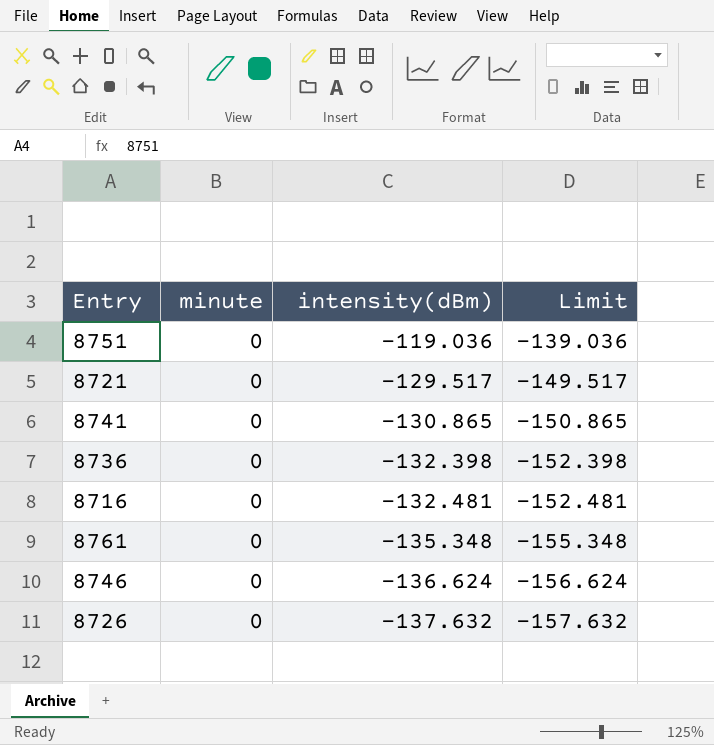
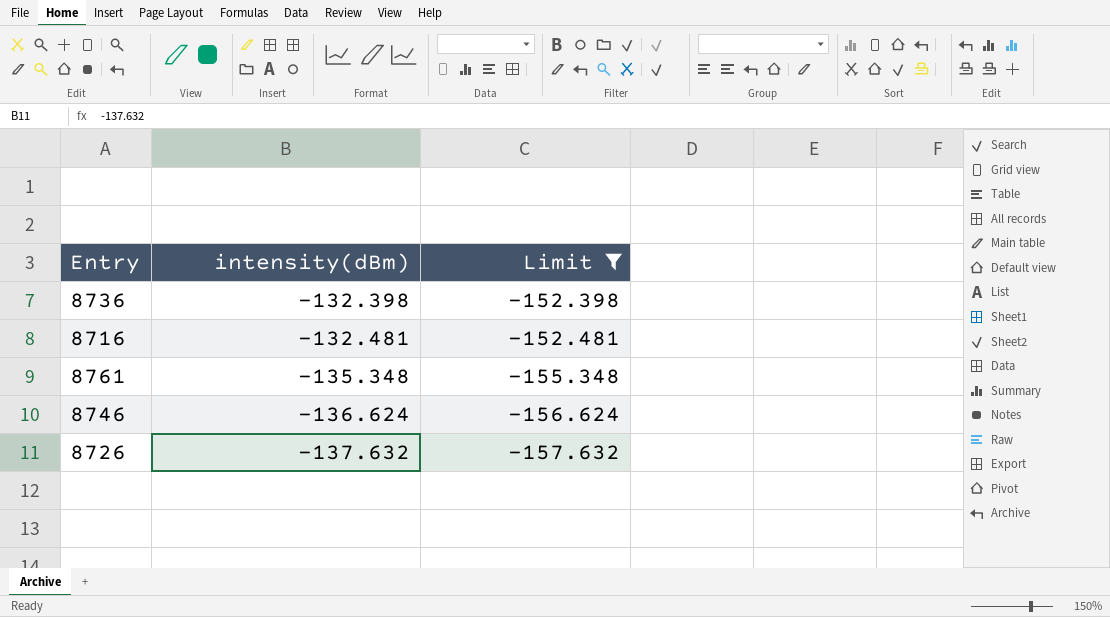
filter: none -> Limit <= -152.398
column minute | position: 2 -> none

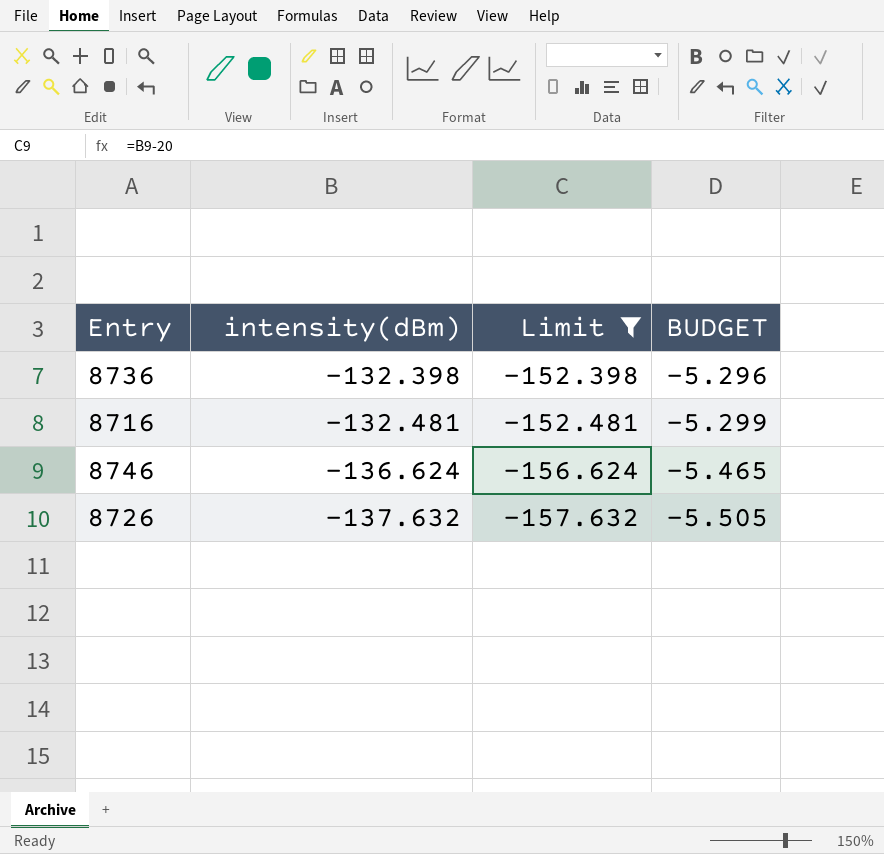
column BUDGET | formula: none -> [intensity(dBm)] * 0.04
row 8761: -135.348 | -155.348 -> none

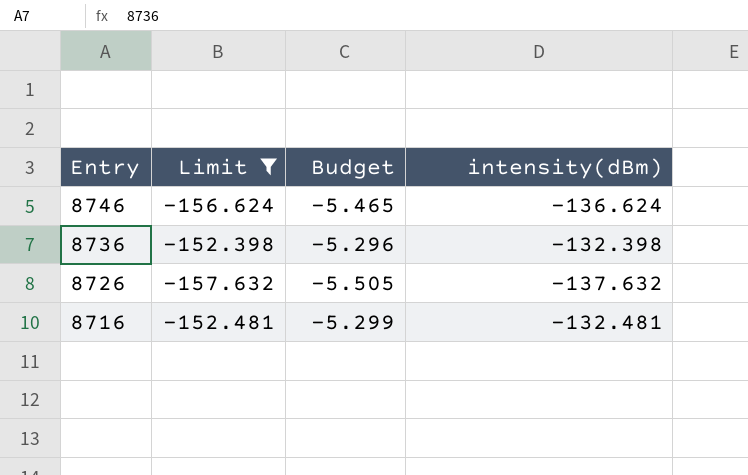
row order: intensity(dBm) descending -> Entry descending
column name: BUDGET -> Budget
column intensity(dBm) | position: 2 -> 4

